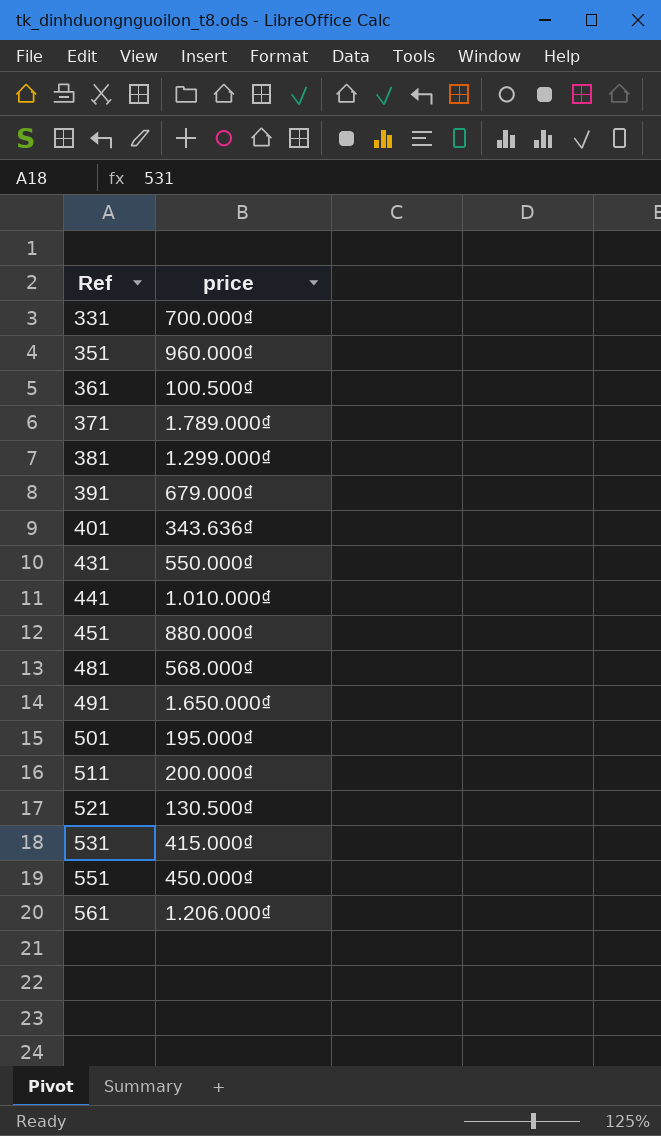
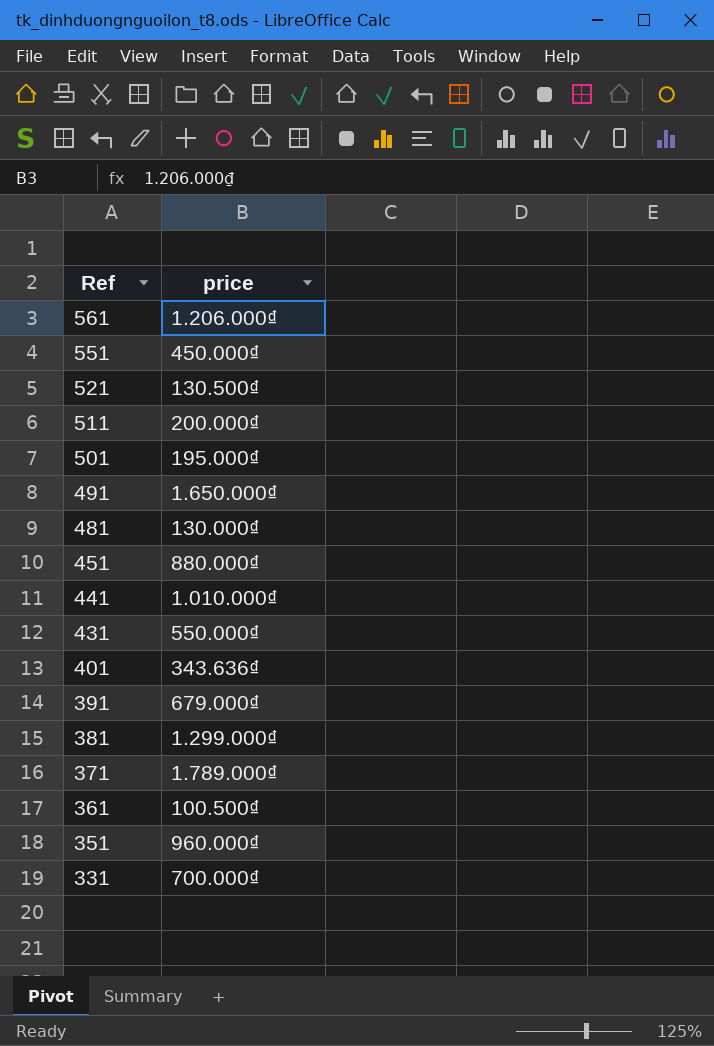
row order: Ref ascending -> Ref descending
row 531: 415.000₫ -> none
481 | price: 568.000₫ -> 130.000₫

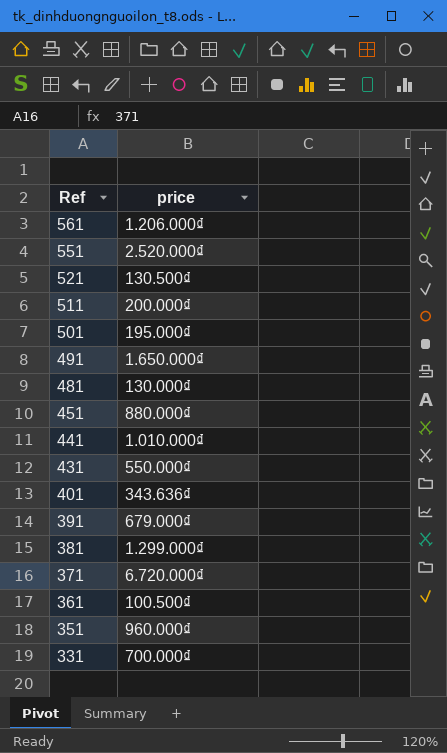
551 | price: 450.000₫ -> 2.520.000₫
371 | price: 1.789.000₫ -> 6.720.000₫

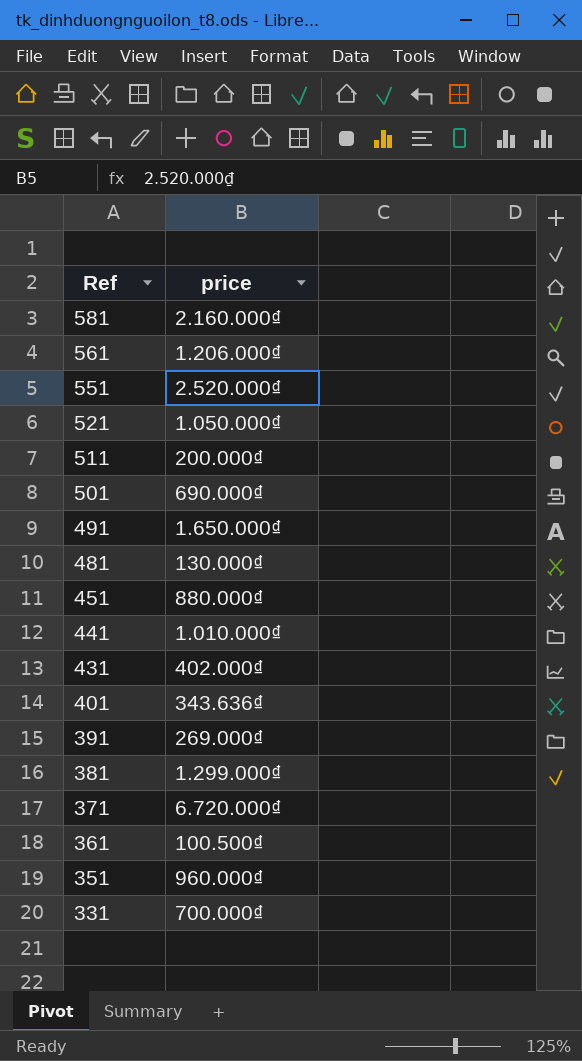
row 581: none -> 2.160.000₫
521 | price: 130.500₫ -> 1.050.000₫
501 | price: 195.000₫ -> 690.000₫
431 | price: 550.000₫ -> 402.000₫
391 | price: 679.000₫ -> 269.000₫

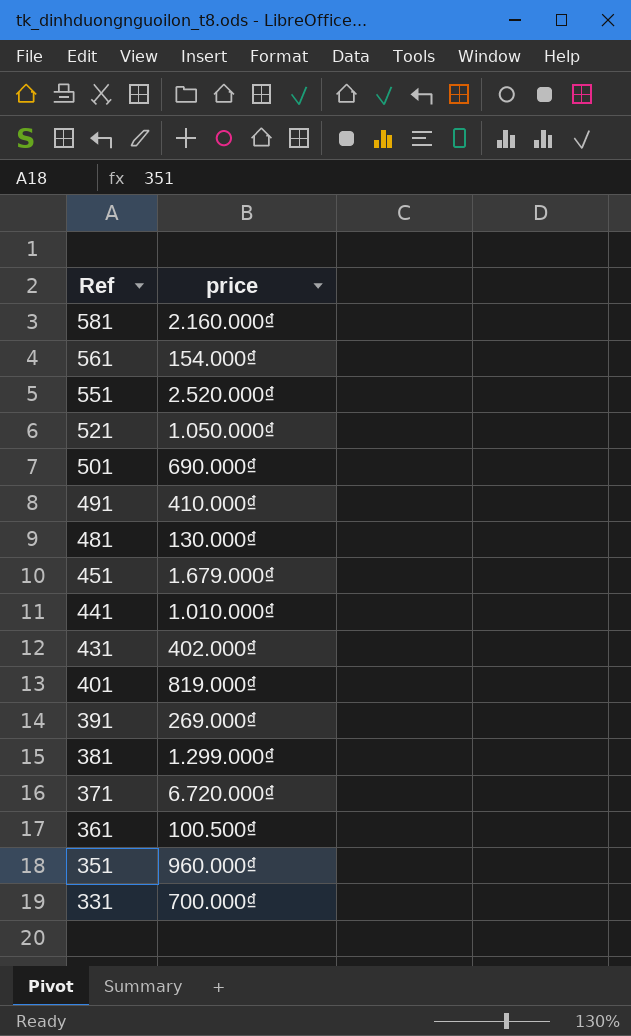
row 511: 200.000₫ -> none
561 | price: 1.206.000₫ -> 154.000₫
491 | price: 1.650.000₫ -> 410.000₫
451 | price: 880.000₫ -> 1.679.000₫
401 | price: 343.636₫ -> 819.000₫

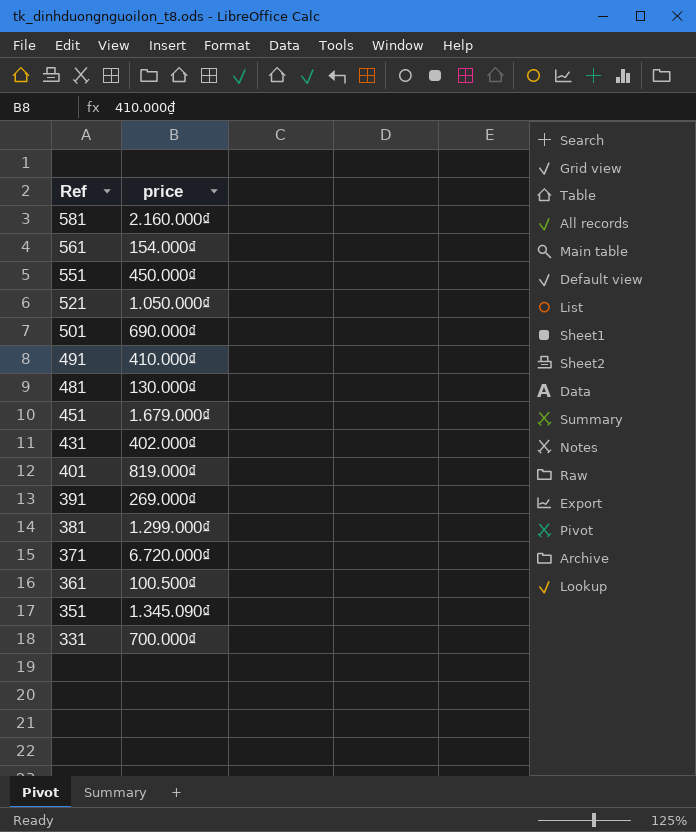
row 441: 1.010.000₫ -> none
551 | price: 2.520.000₫ -> 450.000₫
351 | price: 960.000₫ -> 1.345.090₫

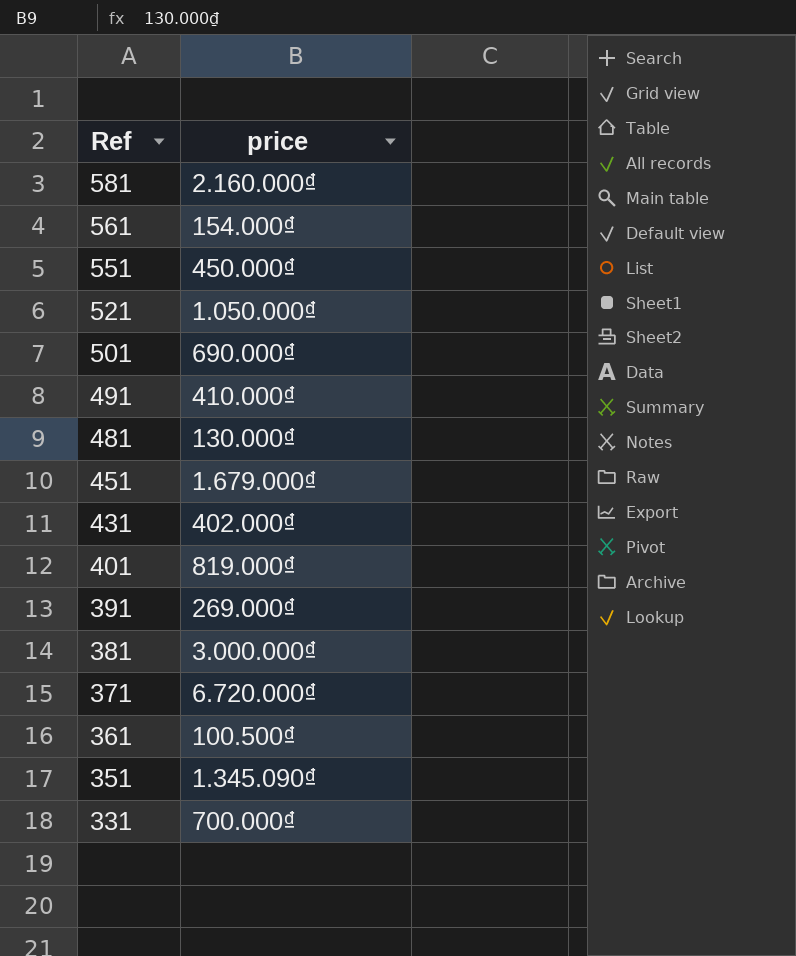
381 | price: 1.299.000₫ -> 3.000.000₫

